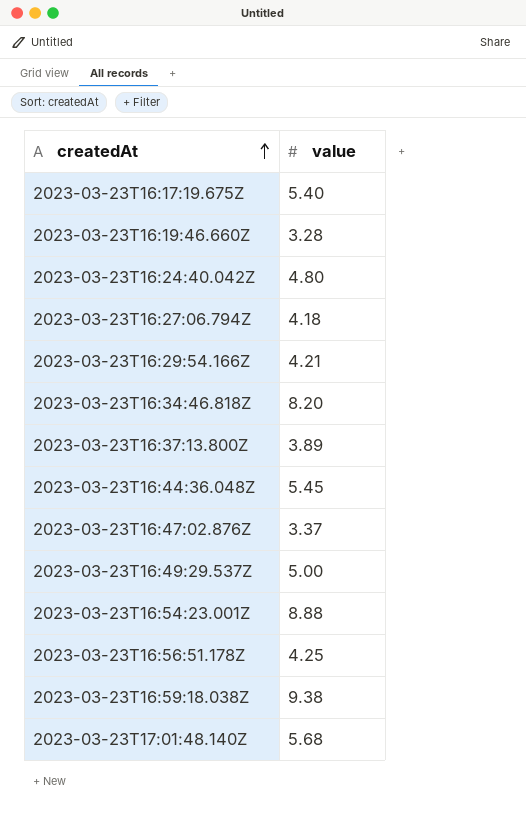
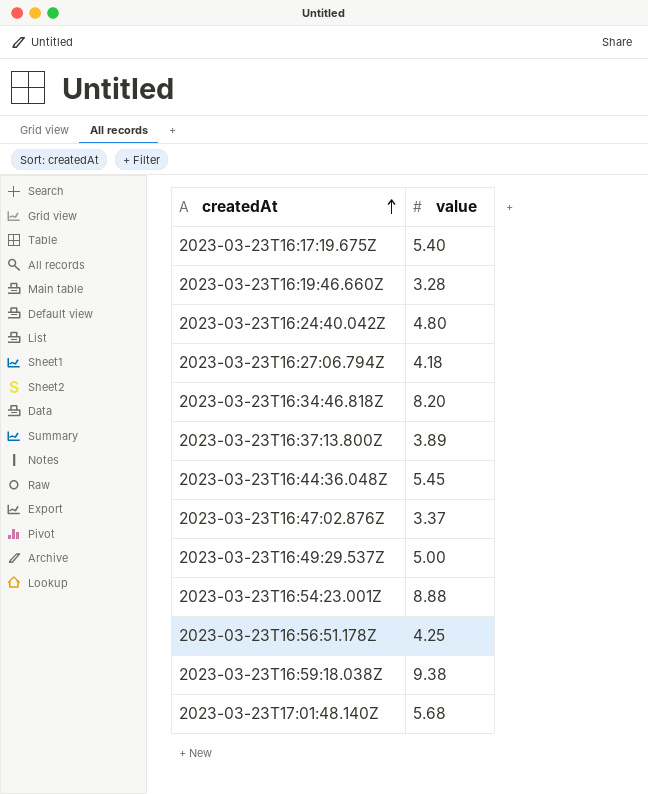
row 2023-03-23T16:29:54.166Z: 4.21 -> none

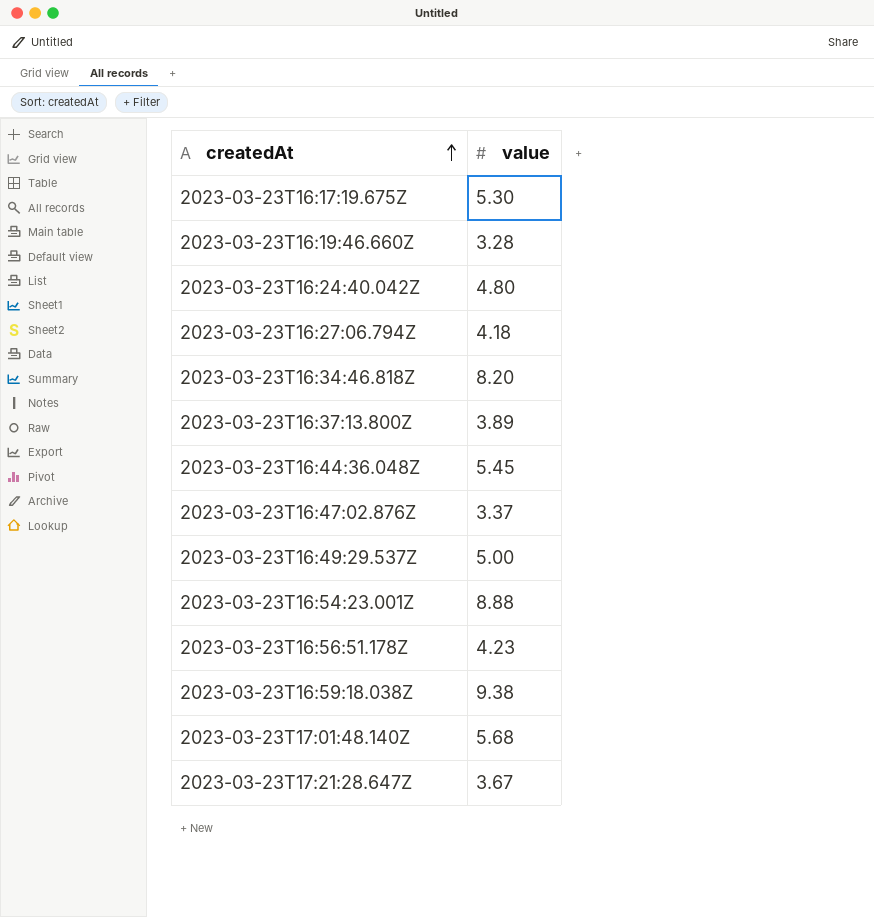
2023-03-23T16:17:19.675Z | value: 5.40 -> 5.30
2023-03-23T16:56:51.178Z | value: 4.25 -> 4.23
row 2023-03-23T17:21:28.647Z: none -> 3.67

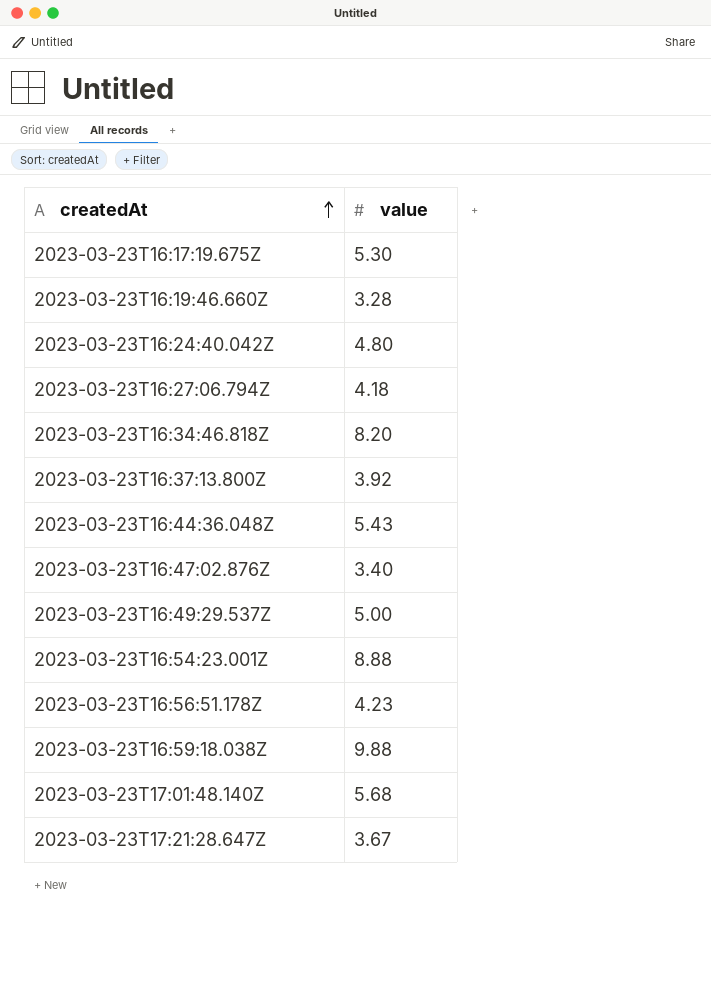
2023-03-23T16:37:13.800Z | value: 3.89 -> 3.92
2023-03-23T16:44:36.048Z | value: 5.45 -> 5.43
2023-03-23T16:47:02.876Z | value: 3.37 -> 3.40
2023-03-23T16:59:18.038Z | value: 9.38 -> 9.88

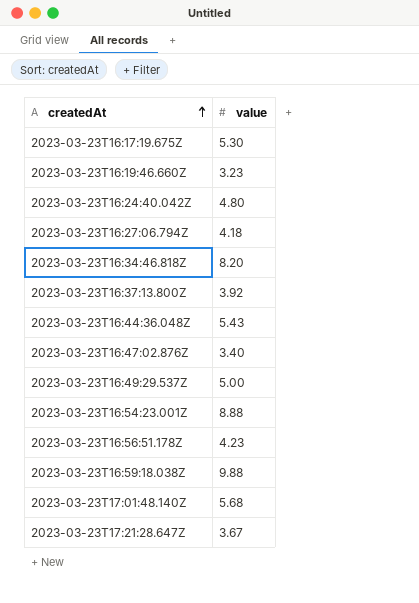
2023-03-23T16:19:46.660Z | value: 3.28 -> 3.23

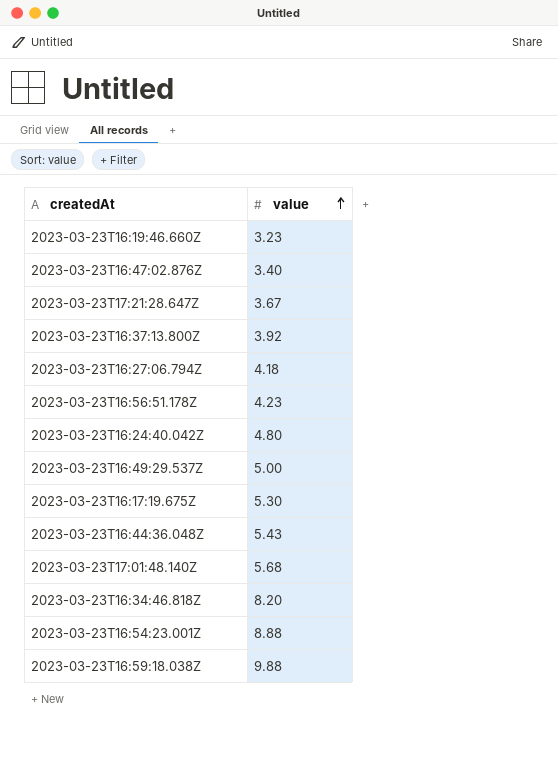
row order: createdAt ascending -> value ascending

